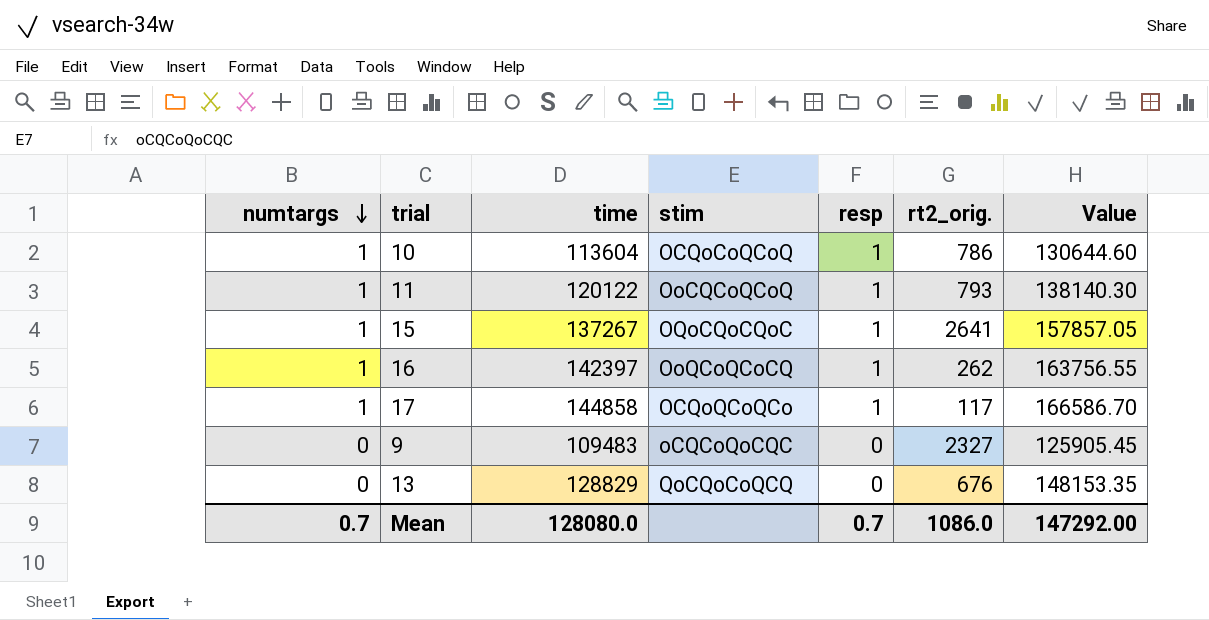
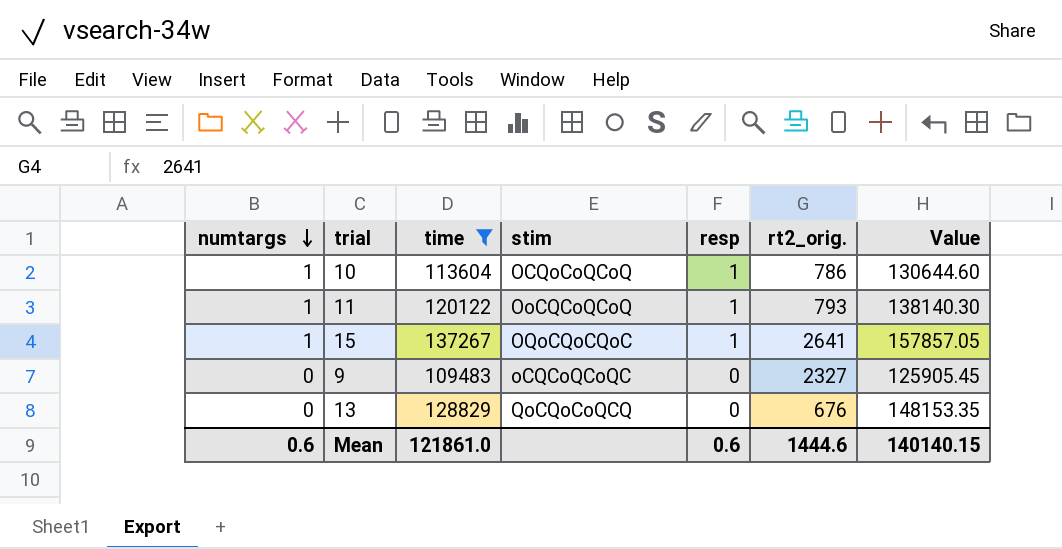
filter: none -> time <= 137267
9 | stim: oCQCoQoCQC -> oCQCoQCoQC
Mean | numtargs: 0.7 -> 0.6
Mean | time: 128080.0 -> 121861.0
Mean | resp: 0.7 -> 0.6
Mean | rt2_orig.: 1086.0 -> 1444.6
Mean | Value: 147292.00 -> 140140.15

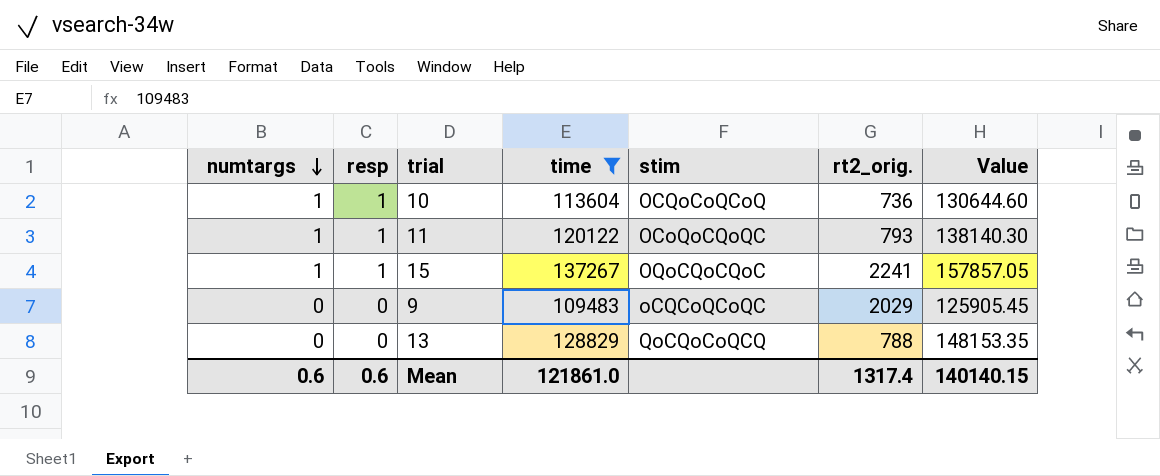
column resp | position: 5 -> 2
10 | rt2_orig.: 786 -> 736
11 | stim: OoCQCoQCoQ -> OCoQoCQoQC
15 | rt2_orig.: 2641 -> 2241
9 | rt2_orig.: 2327 -> 2029
13 | rt2_orig.: 676 -> 788
Mean | rt2_orig.: 1444.6 -> 1317.4

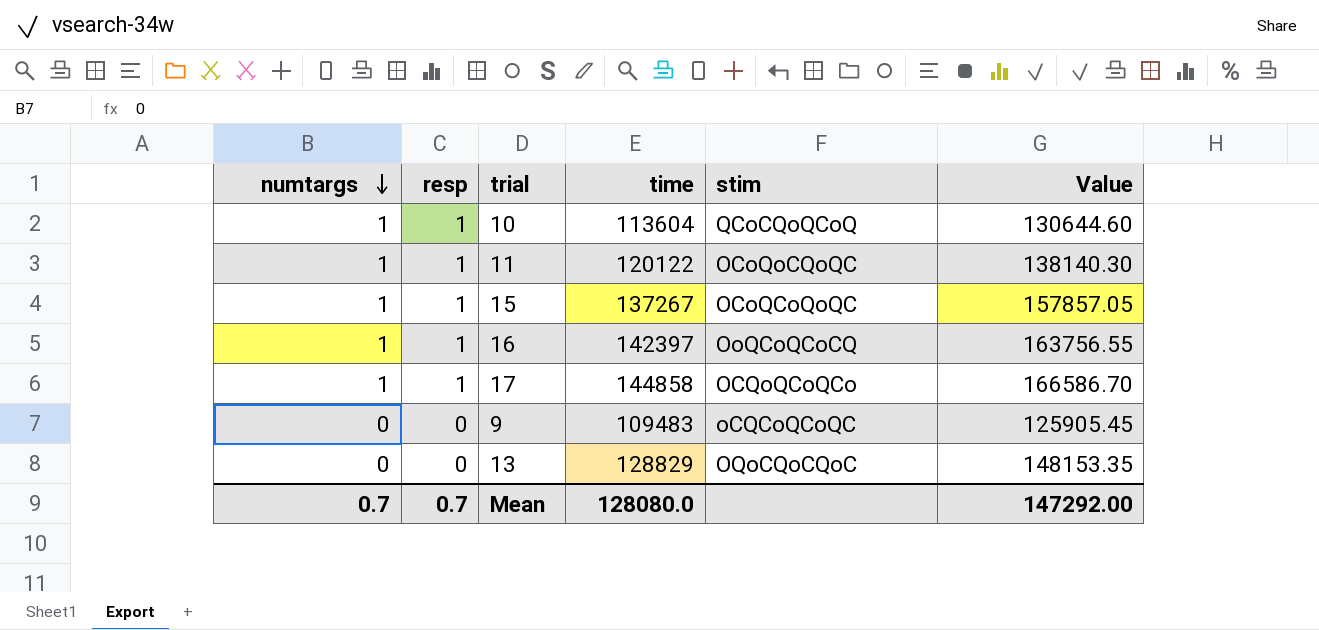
filter: time <= 137267 -> none
column rt2_orig. | position: 6 -> none
10 | stim: OCQoCoQCoQ -> QCoCQoQCoQ
15 | stim: OQoCQoCQoC -> OCoQCoQoQC
13 | stim: QoCQoCoQCQ -> OQoCQoCQoC
Mean | numtargs: 0.6 -> 0.7
Mean | resp: 0.6 -> 0.7
Mean | time: 121861.0 -> 128080.0
Mean | Value: 140140.15 -> 147292.00

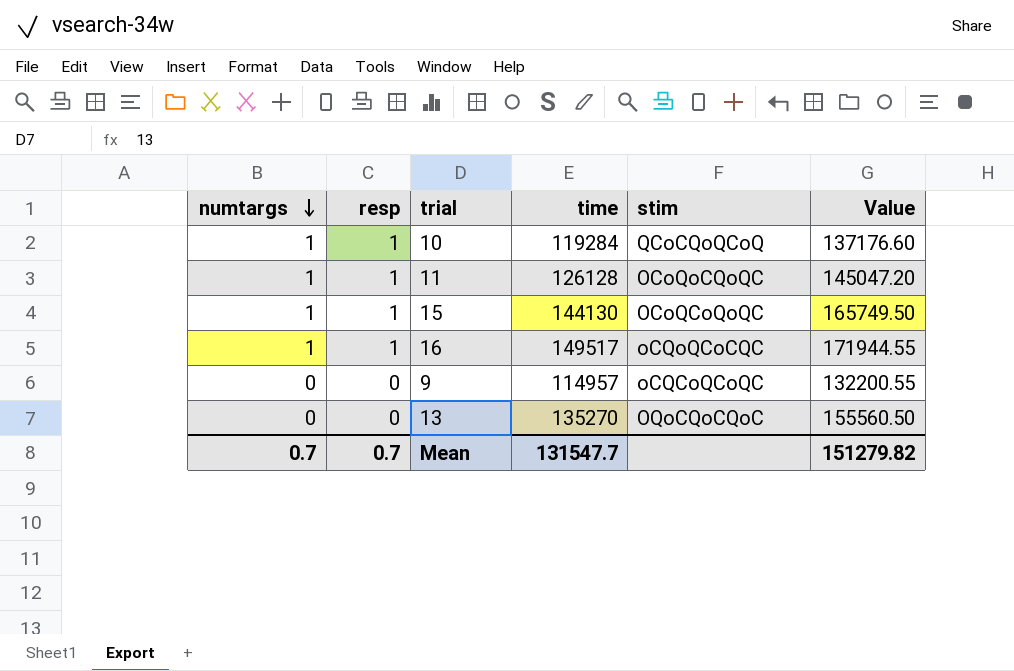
row 17: 1 | 1 | 144858 | OCQoQCoQCo | 166586.70 -> none
10 | time: 113604 -> 119284
10 | Value: 130644.60 -> 137176.60
11 | time: 120122 -> 126128
11 | Value: 138140.30 -> 145047.20
15 | time: 137267 -> 144130
15 | Value: 157857.05 -> 165749.50
16 | time: 142397 -> 149517
16 | stim: OoQCoQCoCQ -> oCQoQCoCQC
16 | Value: 163756.55 -> 171944.55
9 | time: 109483 -> 114957
9 | Value: 125905.45 -> 132200.55
13 | time: 128829 -> 135270
13 | Value: 148153.35 -> 155560.50
Mean | time: 128080.0 -> 131547.7
Mean | Value: 147292.00 -> 151279.82

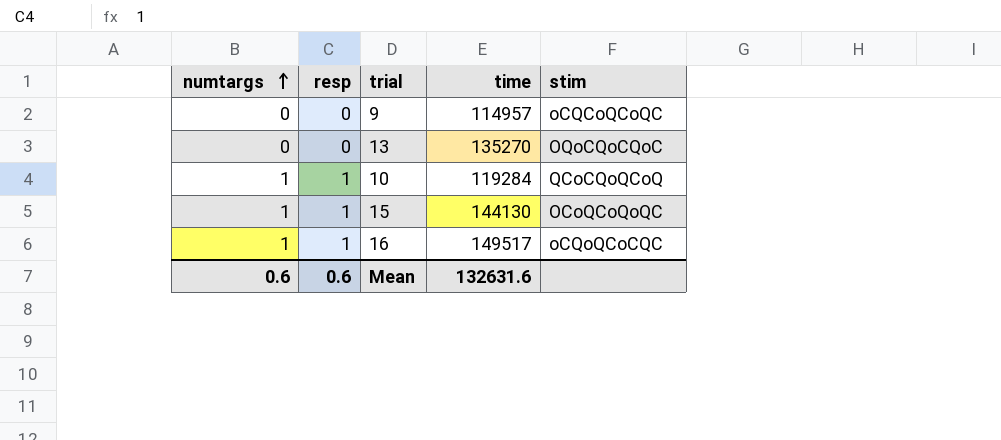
row order: numtargs descending -> numtargs ascending
column Value | formula: [time] * 1.15 -> none
row 11: 1 | 1 | 126128 | OCoQoCQoQC | 145047.20 -> none
Mean | numtargs: 0.7 -> 0.6
Mean | resp: 0.7 -> 0.6
Mean | time: 131547.7 -> 132631.6

